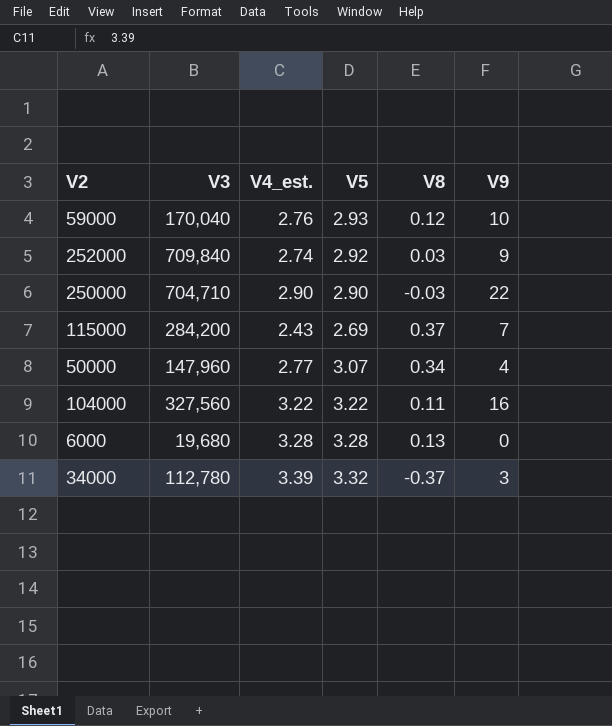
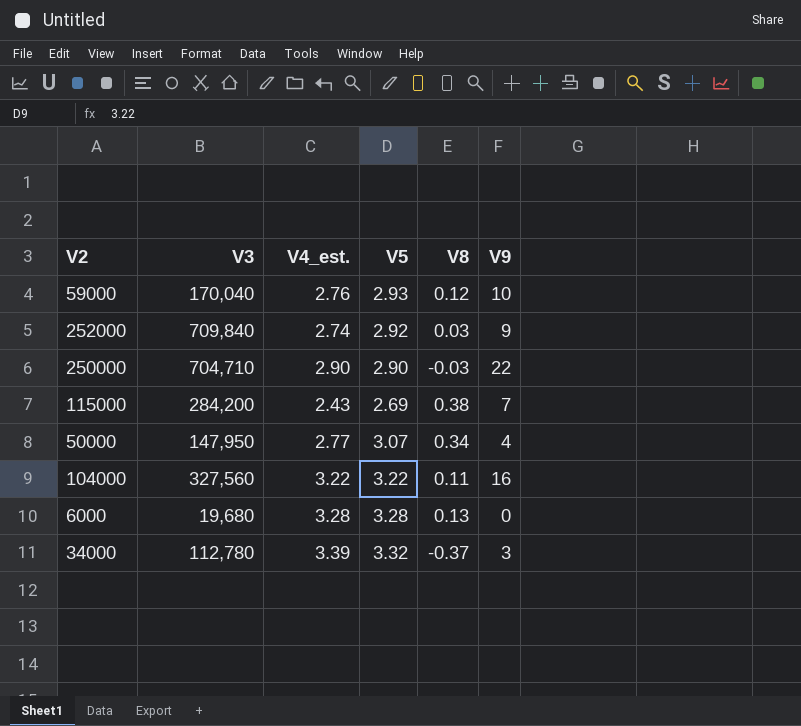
115000 | V8: 0.37 -> 0.38
50000 | V3: 147,960 -> 147,950

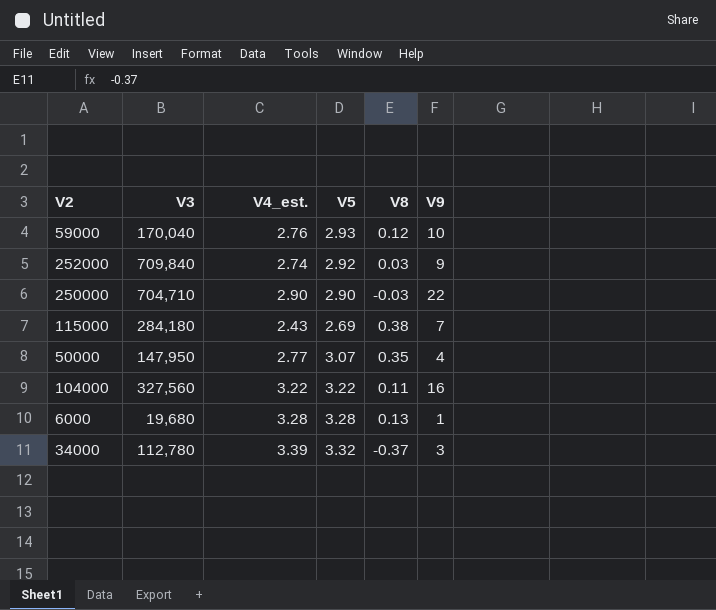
115000 | V3: 284,200 -> 284,180
50000 | V8: 0.34 -> 0.35
6000 | V9: 0 -> 1

